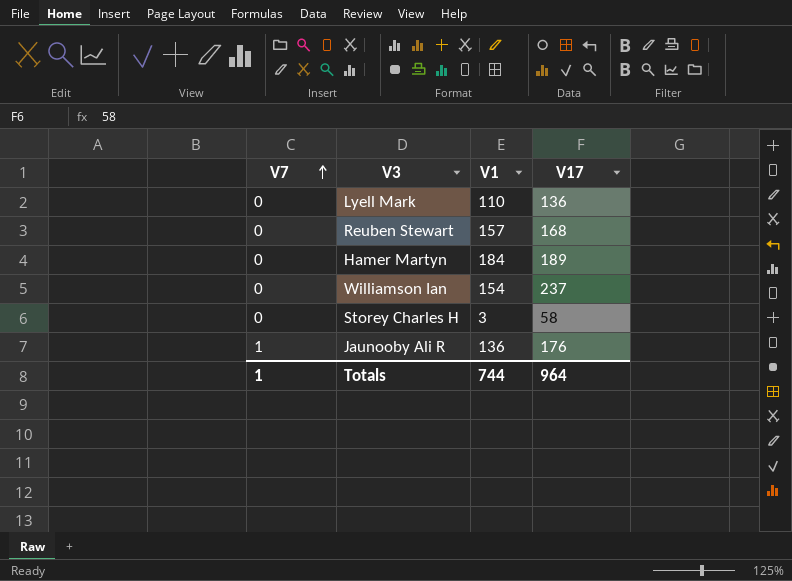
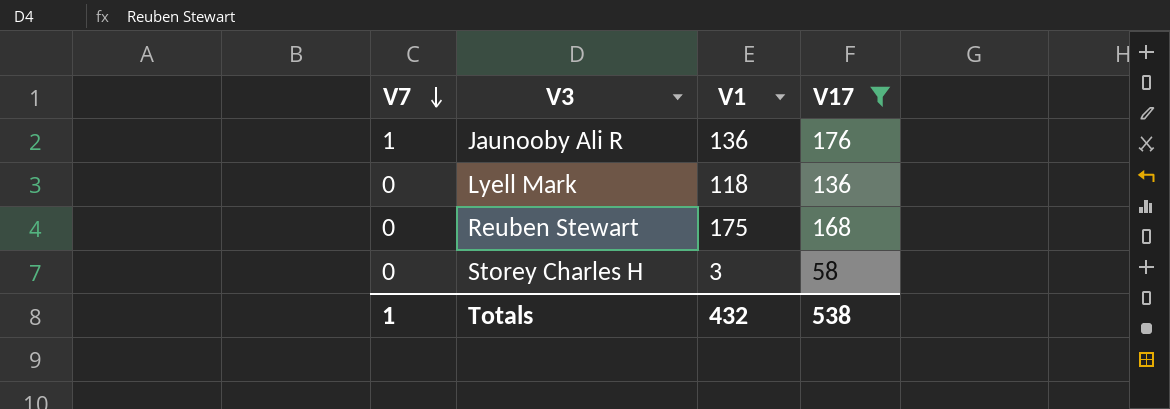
filter: none -> V17 <= 176
row order: V7 ascending -> V7 descending
Lyell Mark | V1: 110 -> 118
Reuben Stewart | V1: 157 -> 175
Totals | V1: 744 -> 432
Totals | V17: 964 -> 538

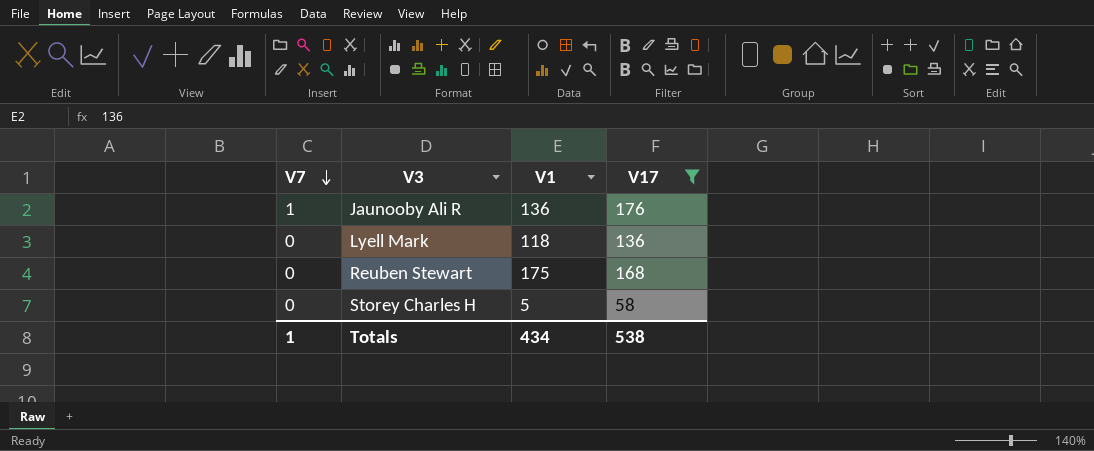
Storey Charles H | V1: 3 -> 5
Totals | V1: 432 -> 434

